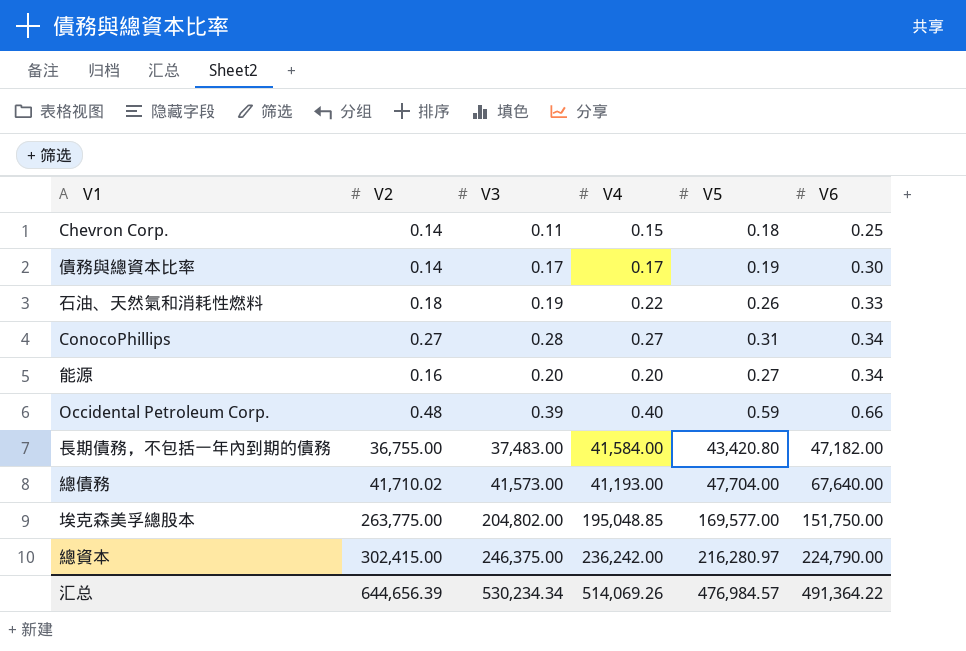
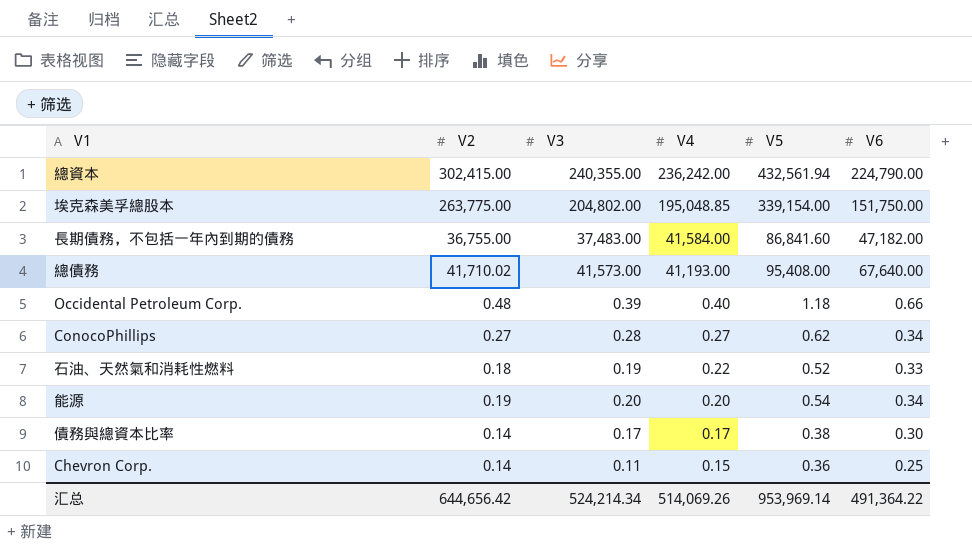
row order: V6 ascending -> V4 descending
總資本 | V3: 246,375.00 -> 240,355.00
總資本 | V5: 216,280.97 -> 432,561.94
埃克森美孚總股本 | V5: 169,577.00 -> 339,154.00
長期債務，不包括一年內到期的債務 | V5: 43,420.80 -> 86,841.60
總債務 | V5: 47,704.00 -> 95,408.00
Occidental Petroleum Corp. | V5: 0.59 -> 1.18
ConocoPhillips | V5: 0.31 -> 0.62
石油、天然氣和消耗性燃料 | V5: 0.26 -> 0.52
能源 | V2: 0.16 -> 0.19
能源 | V5: 0.27 -> 0.54
債務與總資本比率 | V5: 0.19 -> 0.38
Chevron Corp. | V5: 0.18 -> 0.36
汇总 | V2: 644,656.39 -> 644,656.42
汇总 | V3: 530,234.34 -> 524,214.34
汇总 | V5: 476,984.57 -> 953,969.14

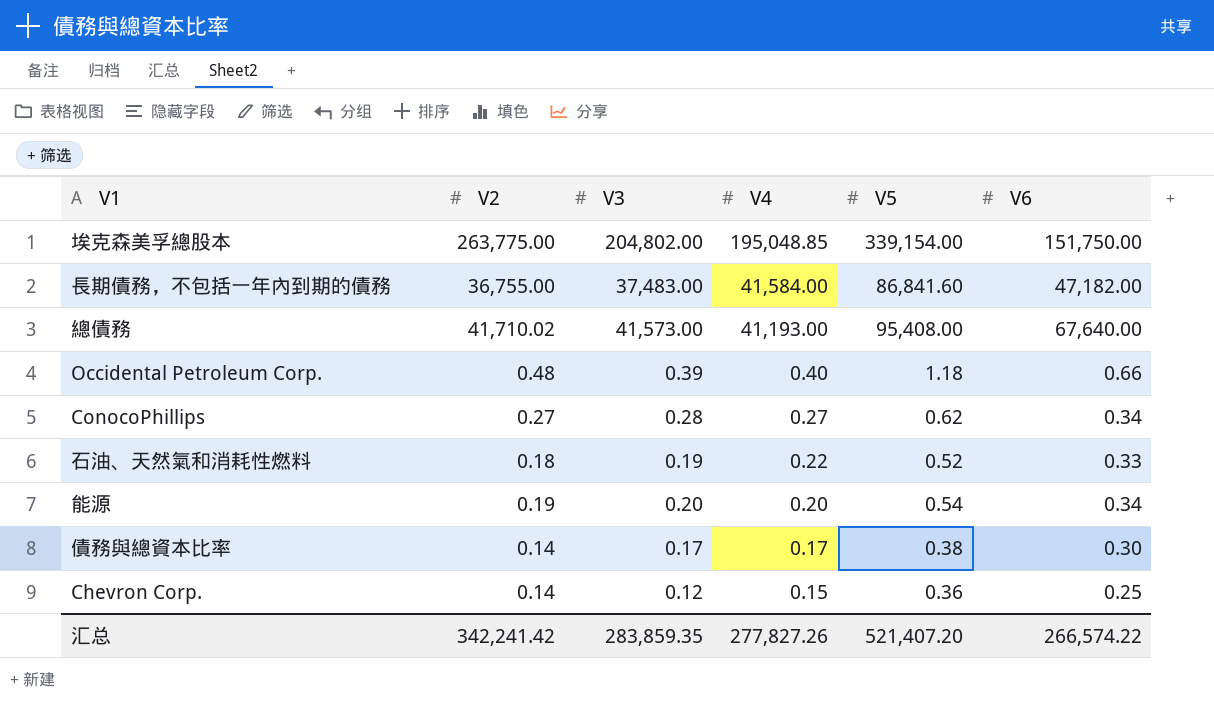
row 總資本: 302,415.00 | 240,355.00 | 236,242.00 | 432,561.94 | 224,790.00 -> none
Chevron Corp. | V3: 0.11 -> 0.12
汇总 | V2: 644,656.42 -> 342,241.42
汇总 | V3: 524,214.34 -> 283,859.35
汇总 | V4: 514,069.26 -> 277,827.26
汇总 | V5: 953,969.14 -> 521,407.20
汇总 | V6: 491,364.22 -> 266,574.22

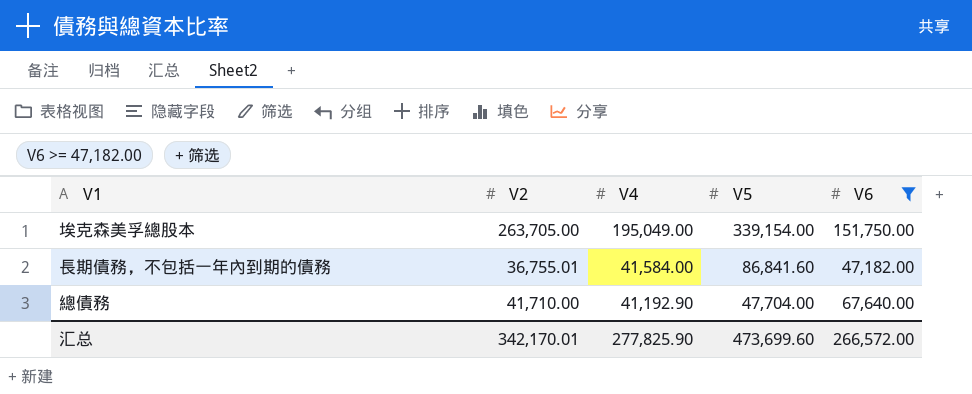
filter: none -> V6 >= 47,182.00
column V3 | position: 3 -> none
埃克森美孚總股本 | V2: 263,775.00 -> 263,705.00
埃克森美孚總股本 | V4: 195,048.85 -> 195,049.00
長期債務，不包括一年內到期的債務 | V2: 36,755.00 -> 36,755.01
總債務 | V2: 41,710.02 -> 41,710.00
總債務 | V4: 41,193.00 -> 41,192.90
總債務 | V5: 95,408.00 -> 47,704.00
汇总 | V2: 342,241.42 -> 342,170.01
汇总 | V4: 277,827.26 -> 277,825.90
汇总 | V5: 521,407.20 -> 473,699.60
汇总 | V6: 266,574.22 -> 266,572.00

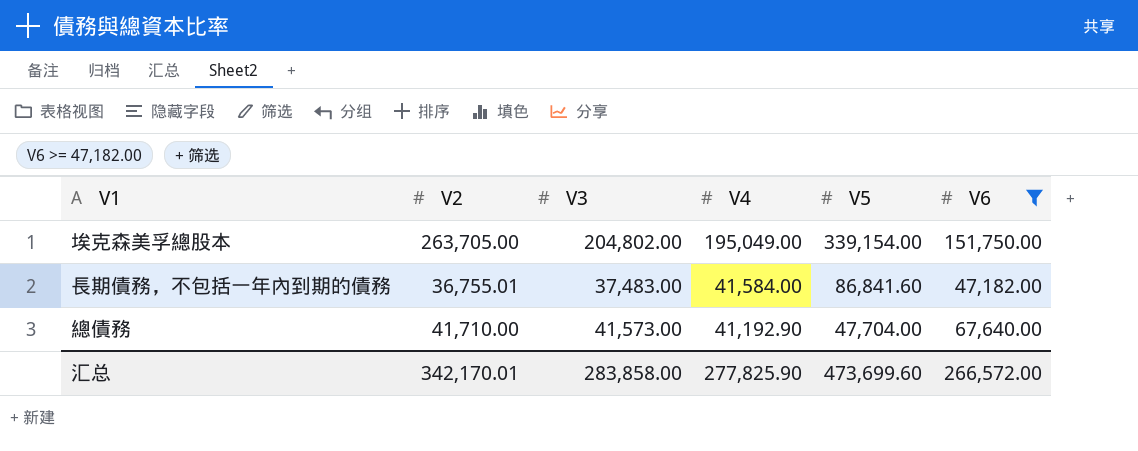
column V3 | position: none -> 3

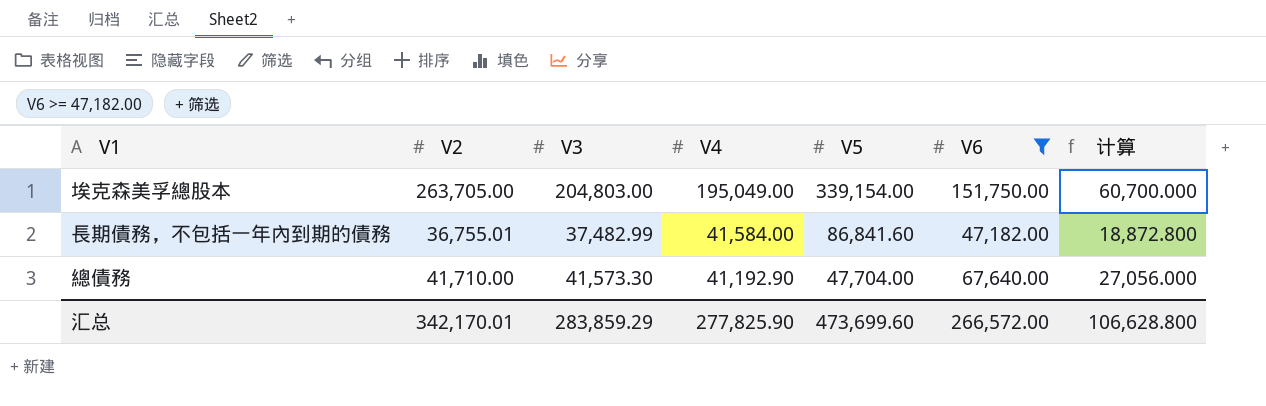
column 计算 | formula: none -> [V6] * 0.4
埃克森美孚總股本 | V3: 204,802.00 -> 204,803.00
長期債務，不包括一年內到期的債務 | V3: 37,483.00 -> 37,482.99
總債務 | V3: 41,573.00 -> 41,573.30
汇总 | V3: 283,858.00 -> 283,859.29

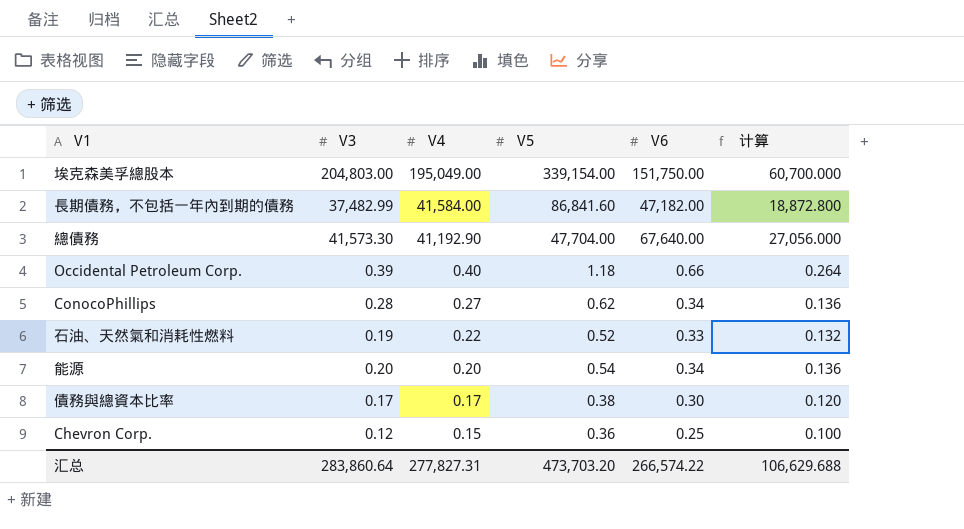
filter: V6 >= 47,182.00 -> none
column V2 | position: 2 -> none
汇总 | V3: 283,859.29 -> 283,860.64
汇总 | V4: 277,825.90 -> 277,827.31
汇总 | V5: 473,699.60 -> 473,703.20
汇总 | V6: 266,572.00 -> 266,574.22
汇总 | 计算: 106,628.800 -> 106,629.688

